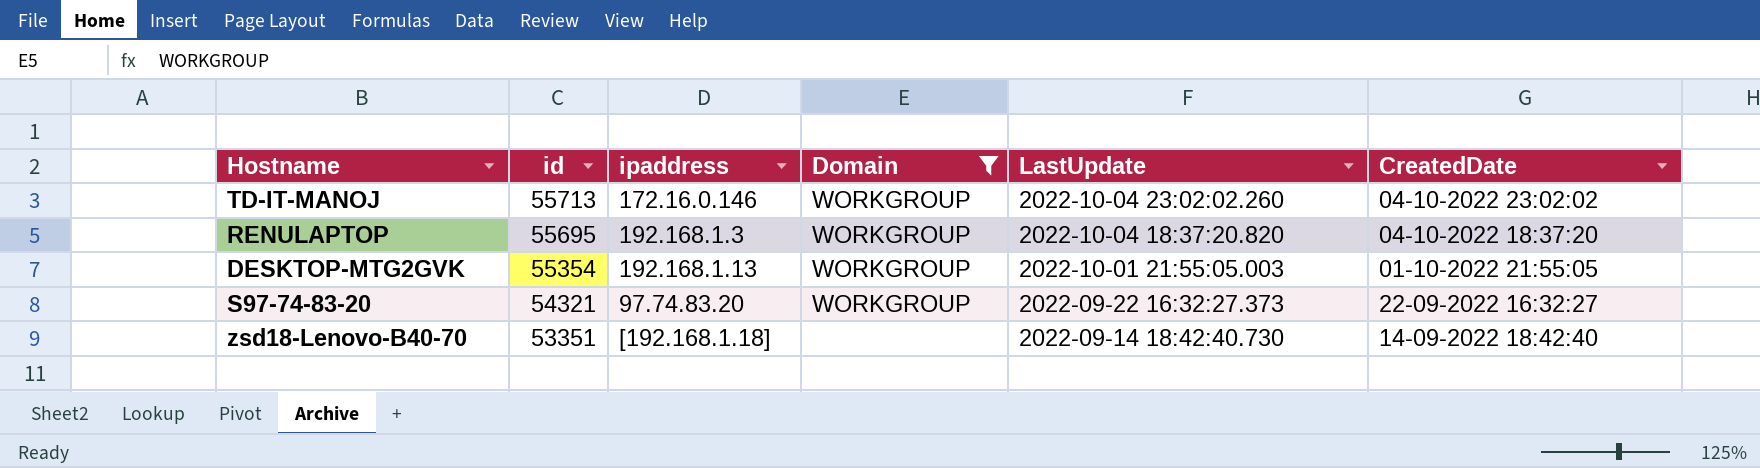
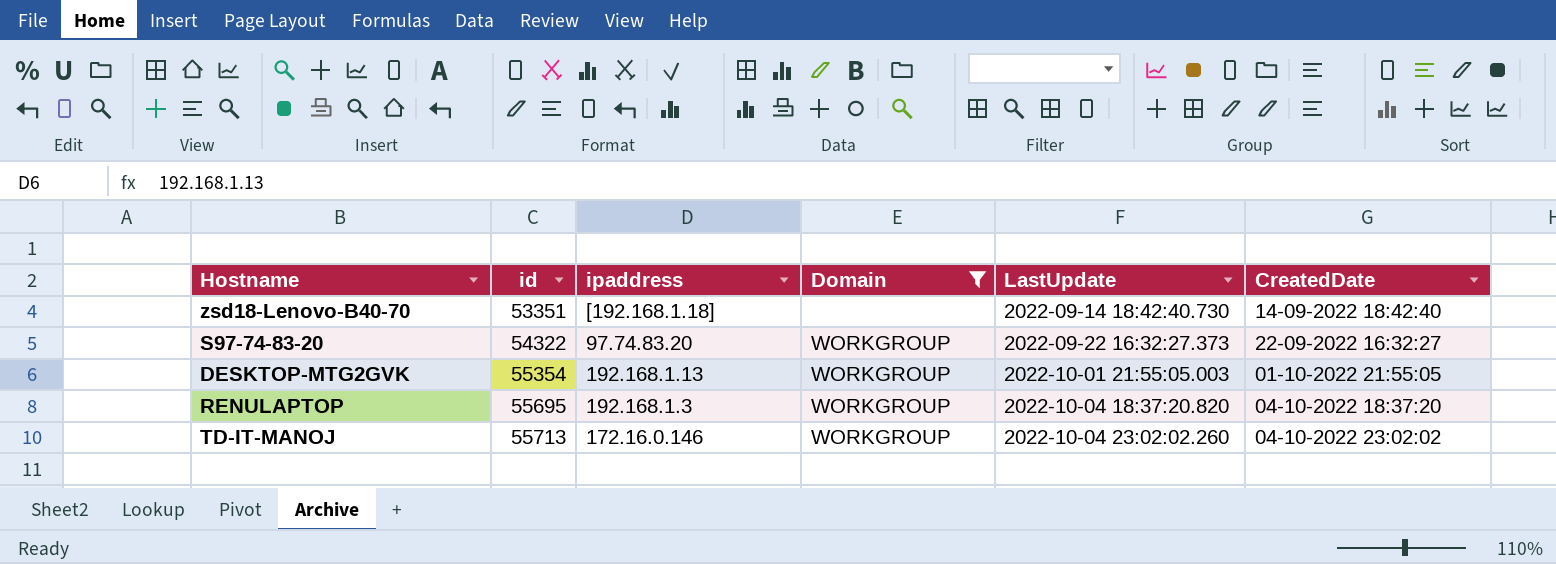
row order: id descending -> id ascending
S97-74-83-20 | id: 54321 -> 54322

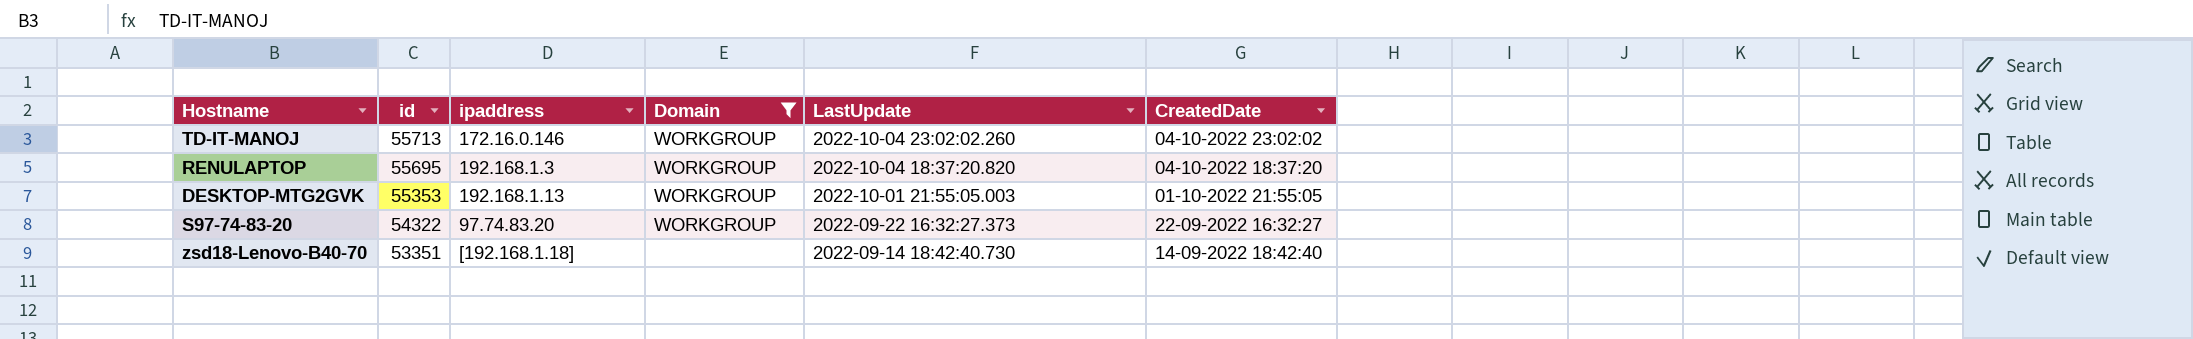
row order: id ascending -> id descending
DESKTOP-MTG2GVK | id: 55354 -> 55353

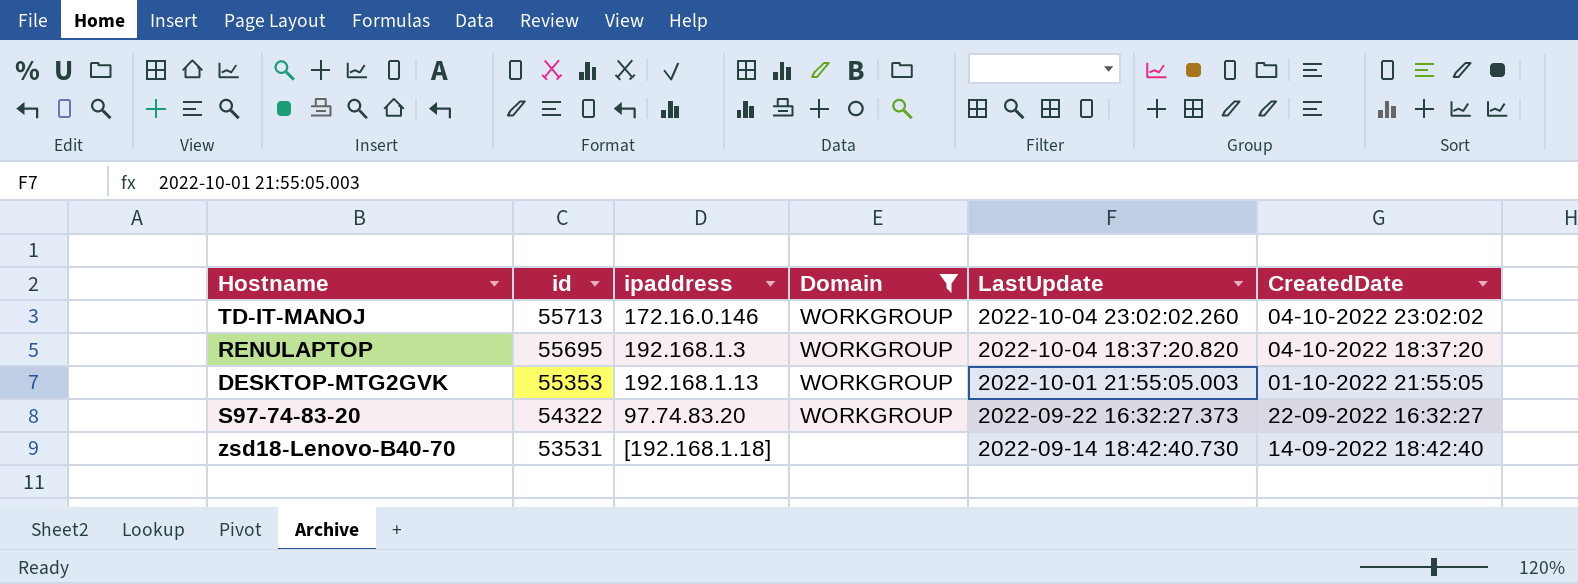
zsd18-Lenovo-B40-70 | id: 53351 -> 53531

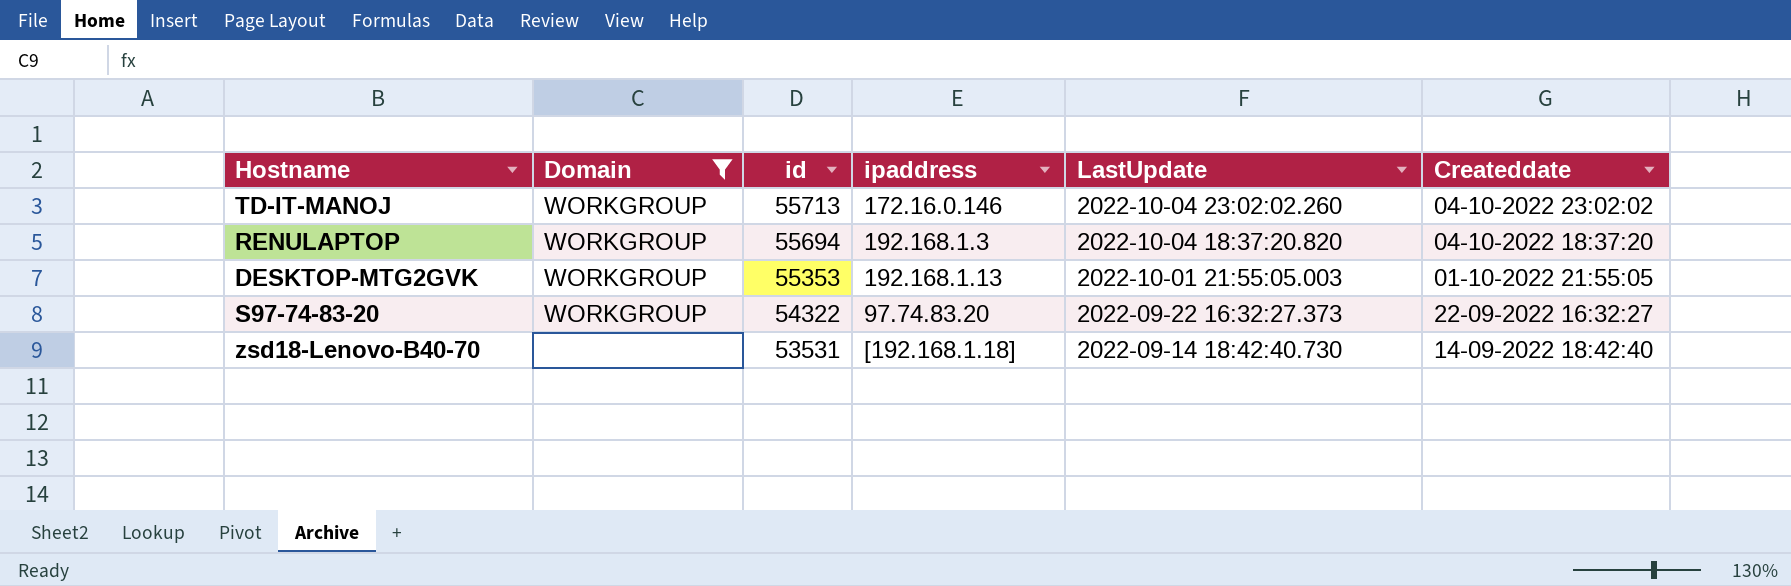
column Domain | position: 4 -> 2
column name: CreatedDate -> Createddate
RENULAPTOP | id: 55695 -> 55694

